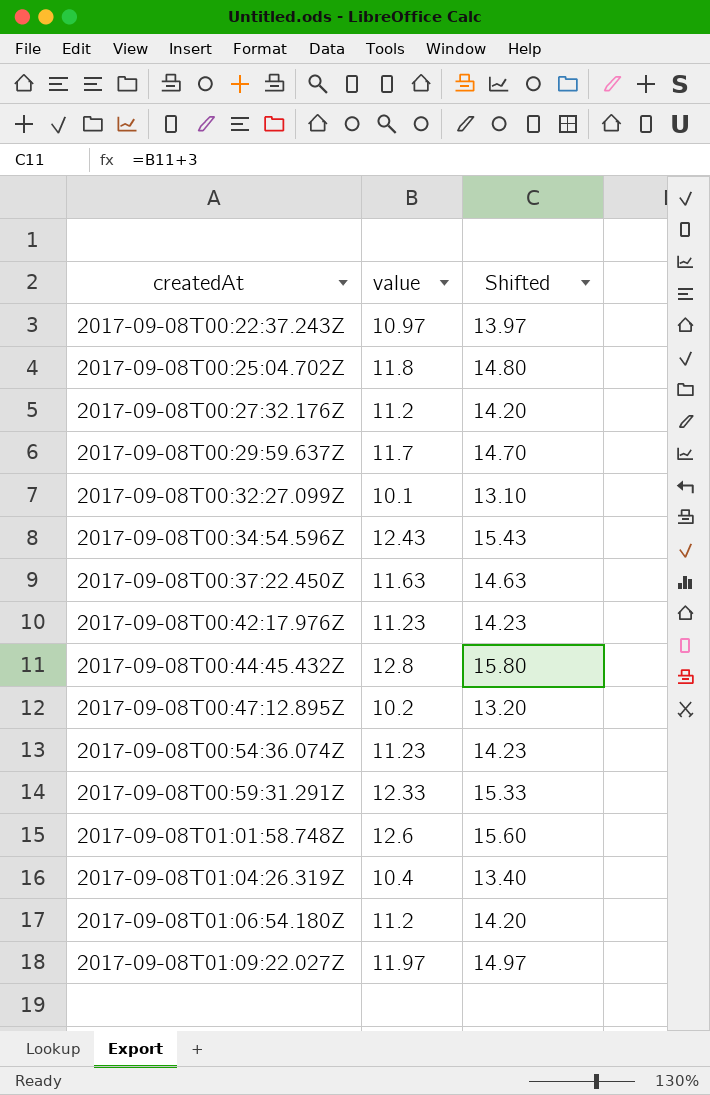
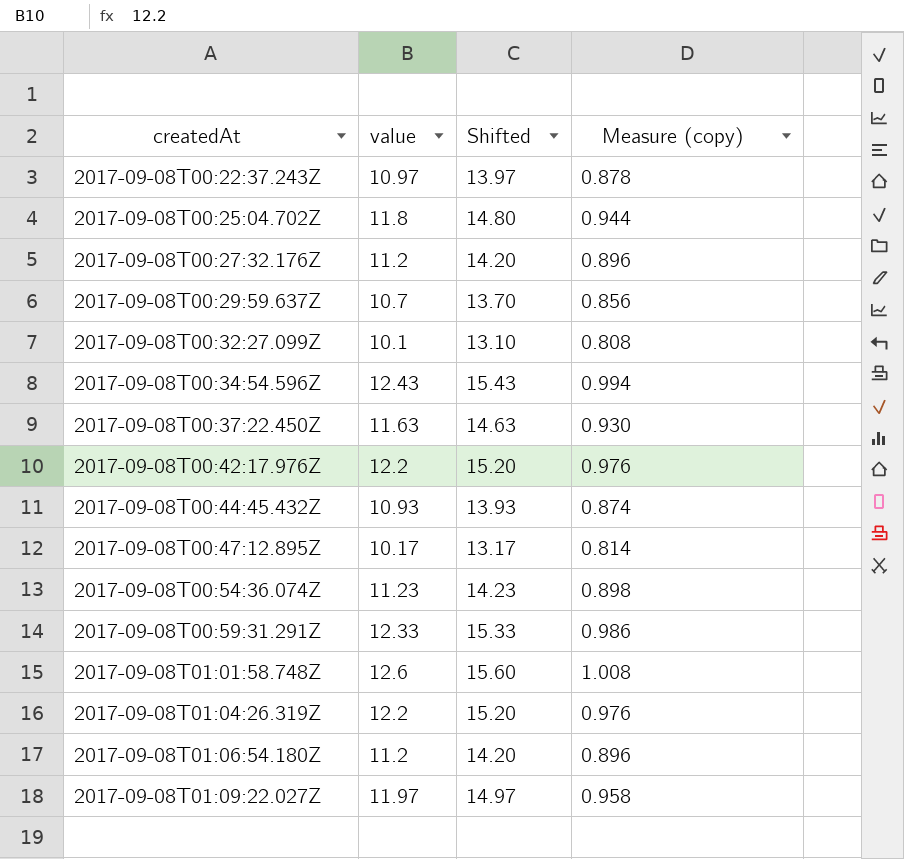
column Measure (copy) | formula: none -> [value] * 0.08
2017-09-08T00:29:59.637Z | value: 11.7 -> 10.7
2017-09-08T00:29:59.637Z | Shifted: 14.70 -> 13.70
2017-09-08T00:42:17.976Z | value: 11.23 -> 12.2
2017-09-08T00:42:17.976Z | Shifted: 14.23 -> 15.20
2017-09-08T00:44:45.432Z | value: 12.8 -> 10.93
2017-09-08T00:44:45.432Z | Shifted: 15.80 -> 13.93
2017-09-08T00:47:12.895Z | value: 10.2 -> 10.17
2017-09-08T00:47:12.895Z | Shifted: 13.20 -> 13.17
2017-09-08T01:04:26.319Z | value: 10.4 -> 12.2
2017-09-08T01:04:26.319Z | Shifted: 13.40 -> 15.20

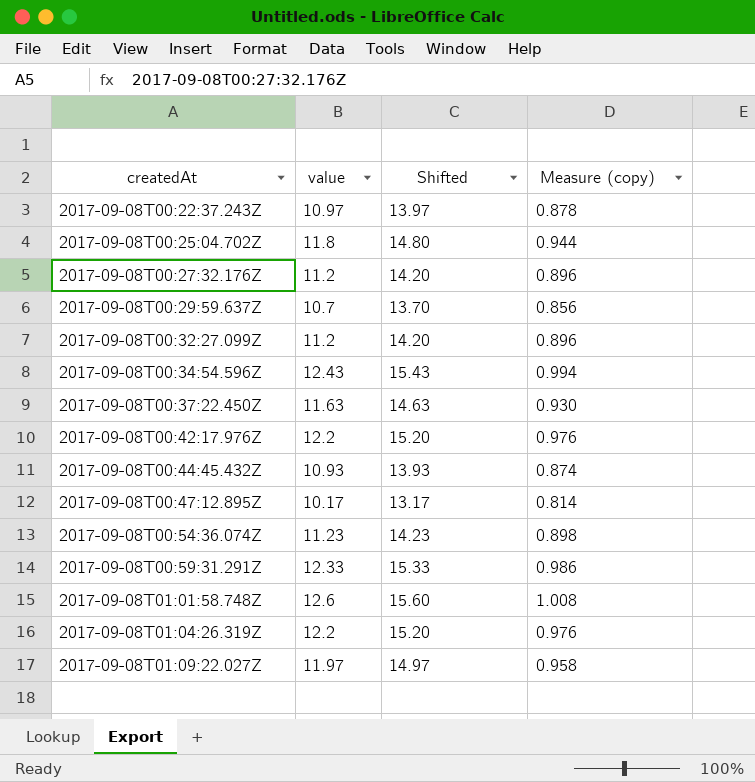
row 2017-09-08T01:06:54.180Z: 11.2 | 14.20 | 0.896 -> none
2017-09-08T00:32:27.099Z | value: 10.1 -> 11.2
2017-09-08T00:32:27.099Z | Shifted: 13.10 -> 14.20
2017-09-08T00:32:27.099Z | Measure (copy): 0.808 -> 0.896

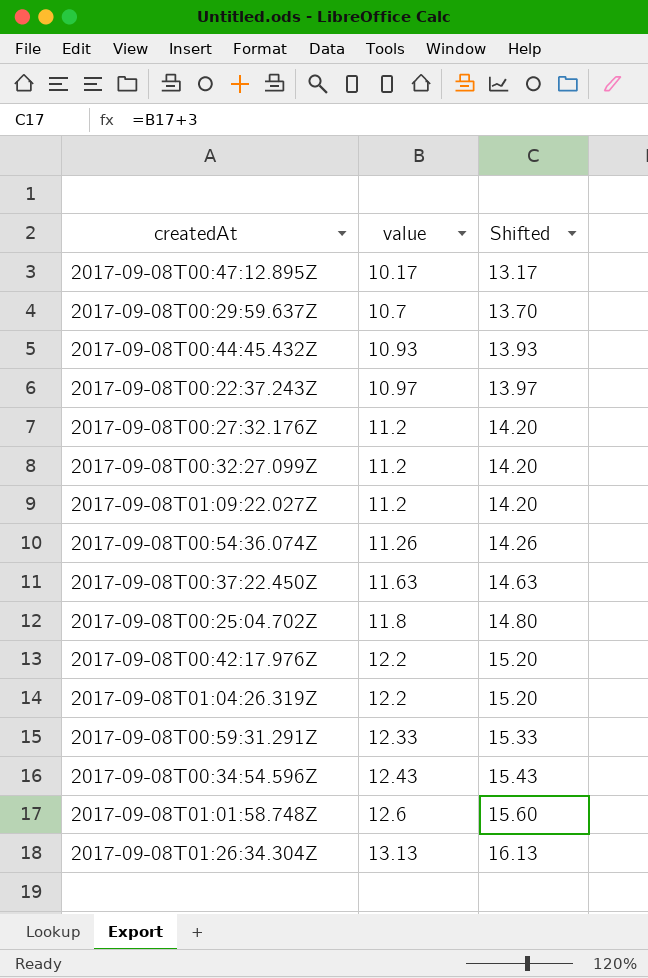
row order: createdAt ascending -> value ascending
column Measure (copy) | formula: [value] * 0.08 -> none
2017-09-08T01:09:22.027Z | value: 11.97 -> 11.2
2017-09-08T01:09:22.027Z | Shifted: 14.97 -> 14.20
2017-09-08T00:54:36.074Z | value: 11.23 -> 11.26
2017-09-08T00:54:36.074Z | Shifted: 14.23 -> 14.26
row 2017-09-08T01:26:34.304Z: none -> 13.13 | 16.13

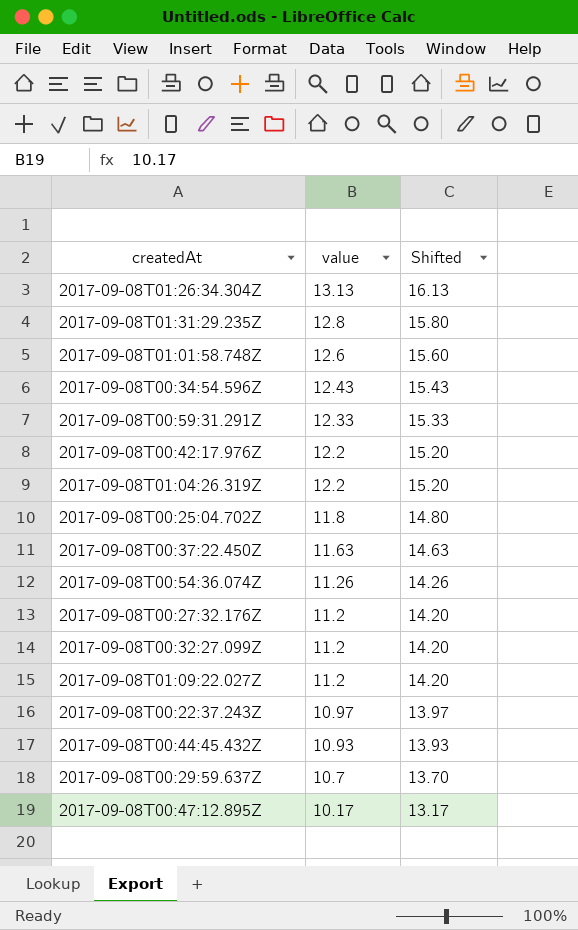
row order: value ascending -> value descending
row 2017-09-08T01:31:29.235Z: none -> 12.8 | 15.80

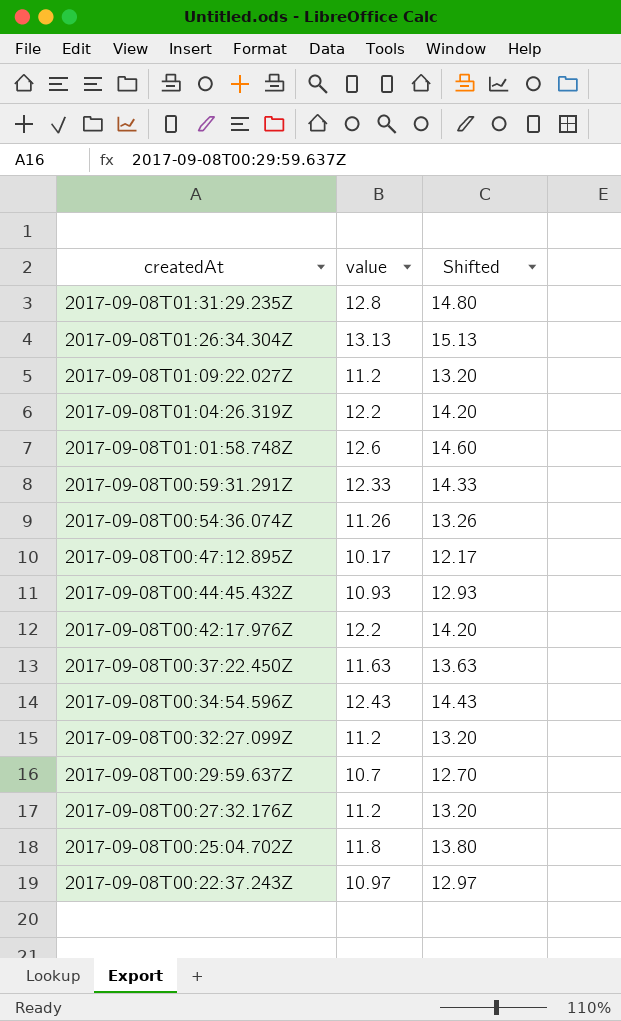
row order: value descending -> createdAt descending
column Shifted | formula: [value] + 3 -> [value] + 2

